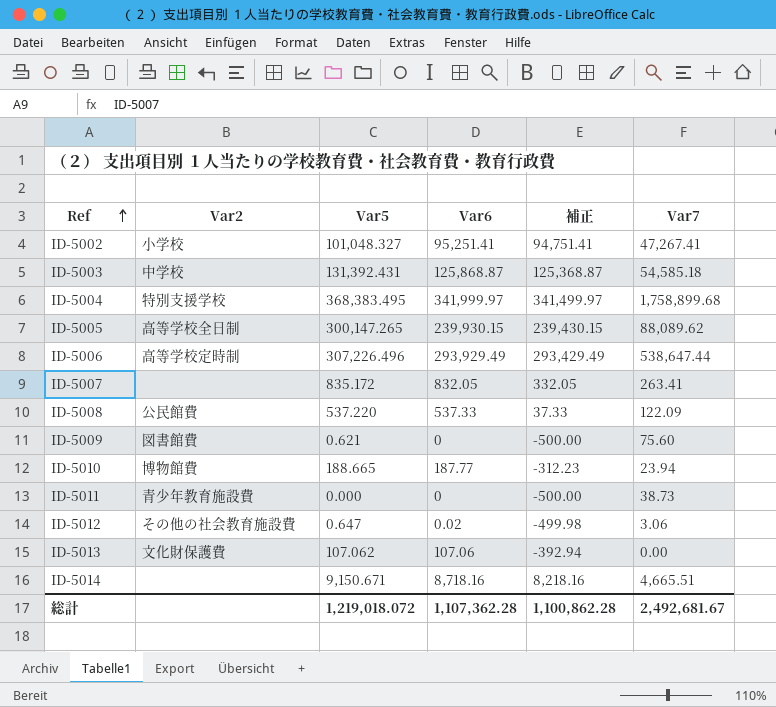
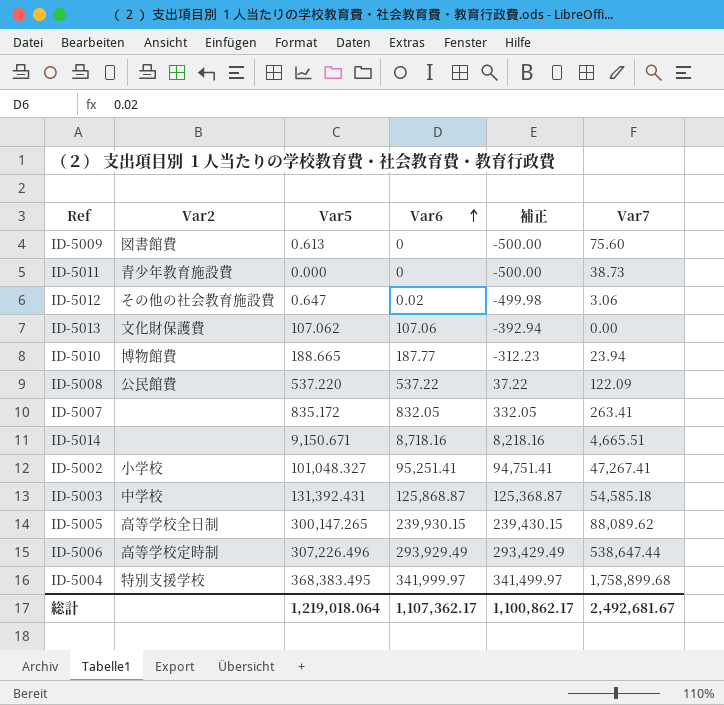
row order: Ref ascending -> Var6 ascending
ID-5009 | Var5: 0.621 -> 0.613
ID-5008 | Var6: 537.33 -> 537.22
ID-5008 | 補正: 37.33 -> 37.22
総計 | Var5: 1,219,018.072 -> 1,219,018.064
総計 | Var6: 1,107,362.28 -> 1,107,362.17
総計 | 補正: 1,100,862.28 -> 1,100,862.17

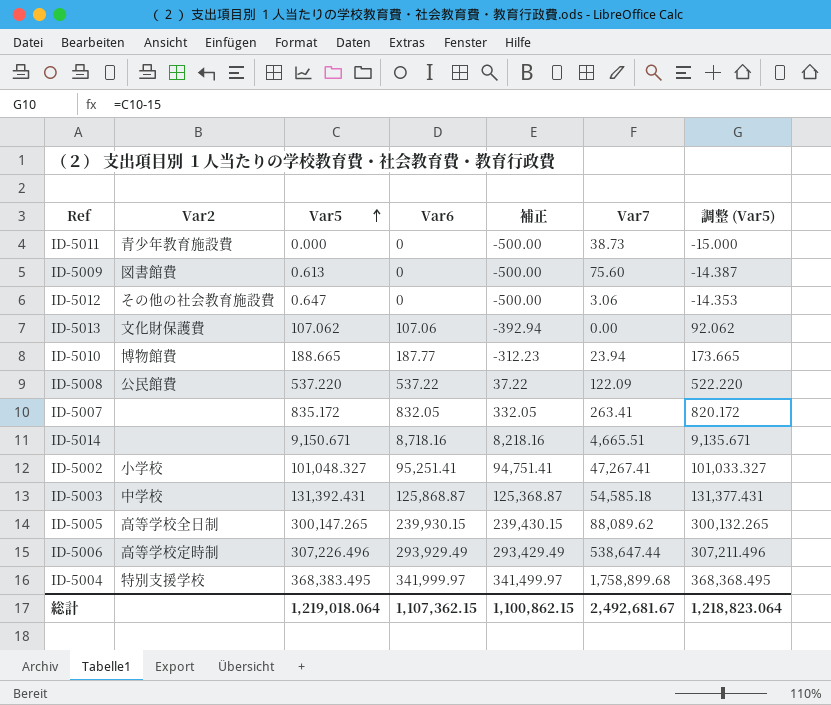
row order: Var6 ascending -> Var5 ascending
column 調整 (Var5) | formula: none -> [Var5] - 15
ID-5012 | Var6: 0.02 -> 0
ID-5012 | 補正: -499.98 -> -500.00
総計 | Var6: 1,107,362.17 -> 1,107,362.15
総計 | 補正: 1,100,862.17 -> 1,100,862.15

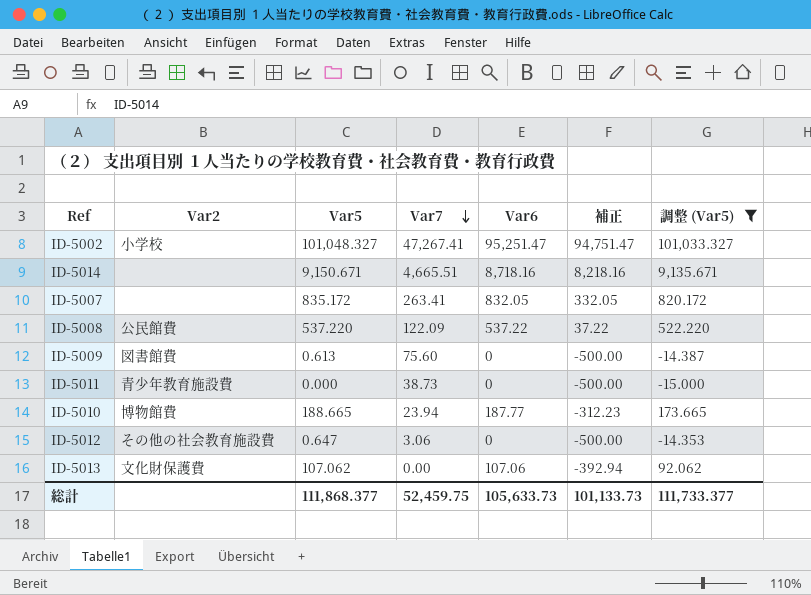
filter: none -> 調整 (Var5) <= 101,033.327
row order: Var5 ascending -> Var7 descending
column Var7 | position: 6 -> 4
ID-5002 | Var6: 95,251.41 -> 95,251.47
ID-5002 | 補正: 94,751.41 -> 94,751.47
総計 | Var5: 1,219,018.064 -> 111,868.377
総計 | Var7: 2,492,681.67 -> 52,459.75
総計 | Var6: 1,107,362.15 -> 105,633.73
総計 | 補正: 1,100,862.15 -> 101,133.73
総計 | 調整 (Var5): 1,218,823.064 -> 111,733.377

